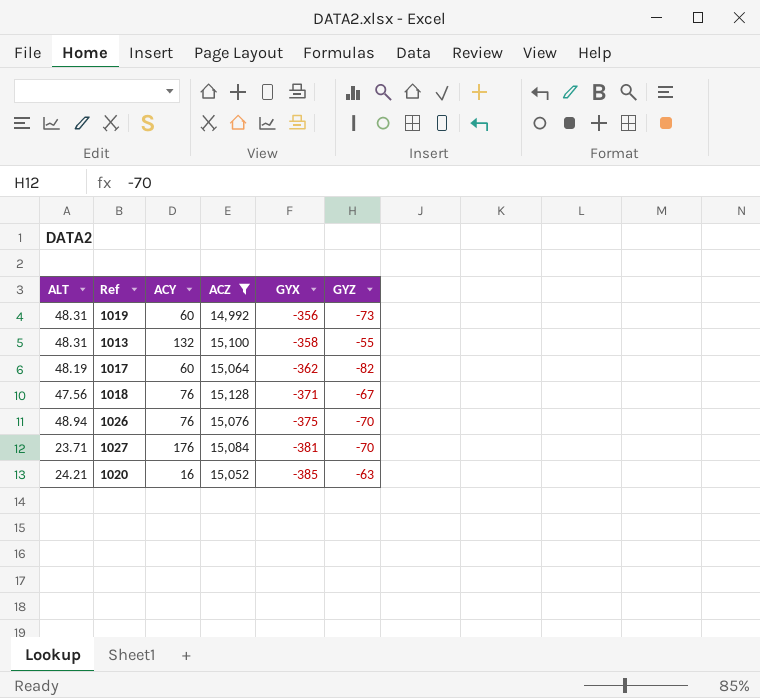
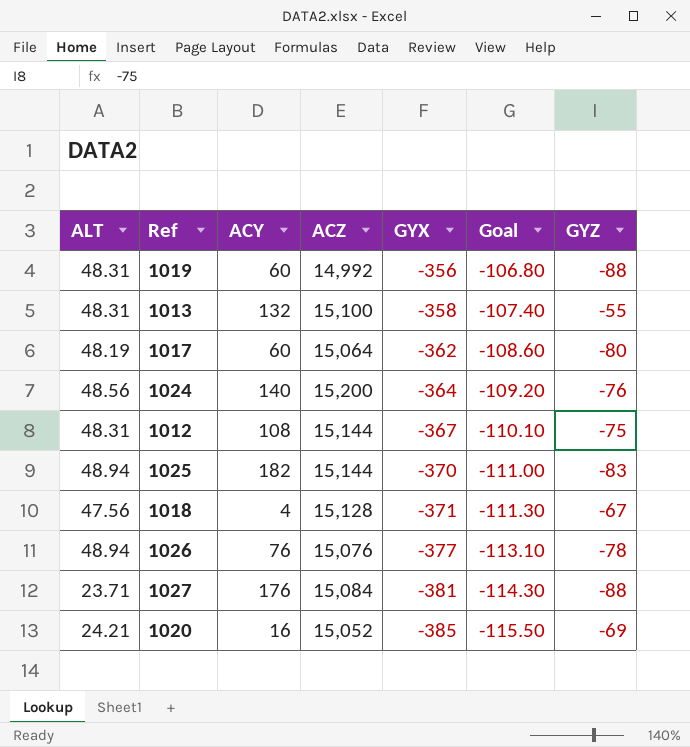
filter: ACZ <= 15,128 -> none
column Goal | formula: none -> [GYX] * 0.3
1019 | GYZ: -73 -> -88
1017 | GYZ: -82 -> -80
1018 | ACY: 76 -> 4
1026 | GYX: -375 -> -377
1026 | GYZ: -70 -> -78
1027 | GYZ: -70 -> -88
1020 | GYZ: -63 -> -69

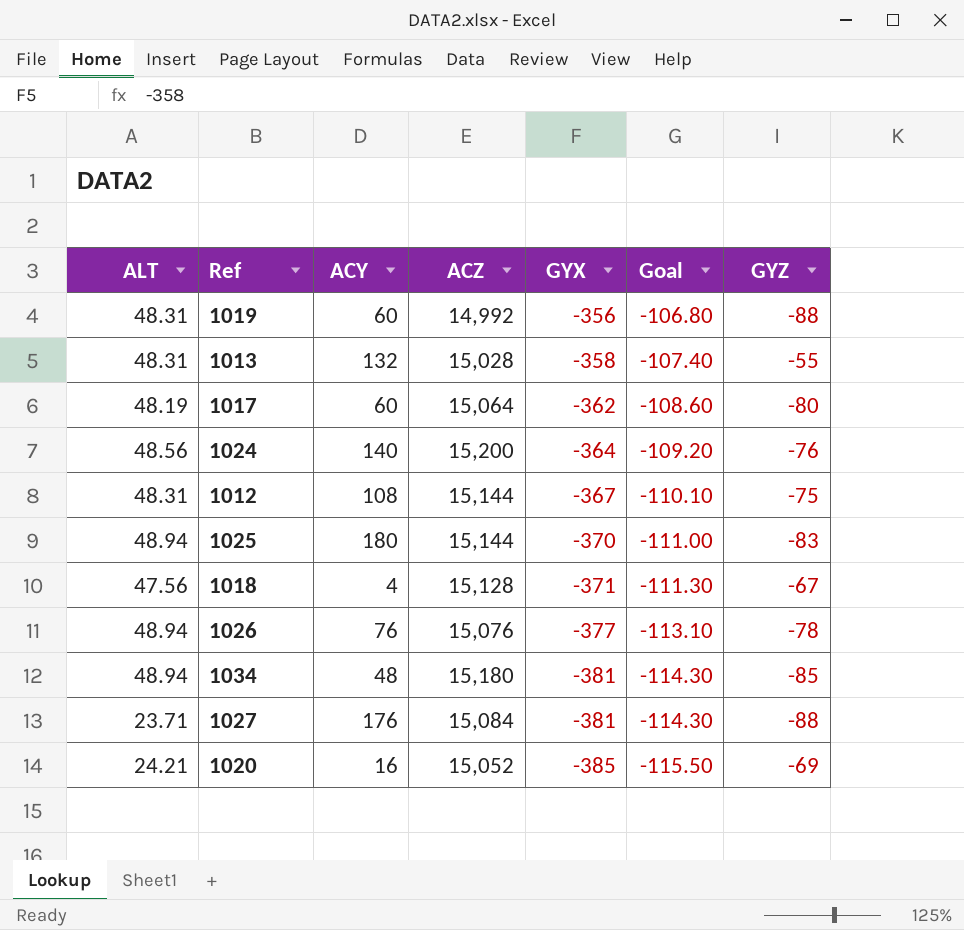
1013 | ACZ: 15,100 -> 15,028
1025 | ACY: 182 -> 180
row 1034: none -> 48.94 | 48 | 15,180 | -381 | -114.30 | -85

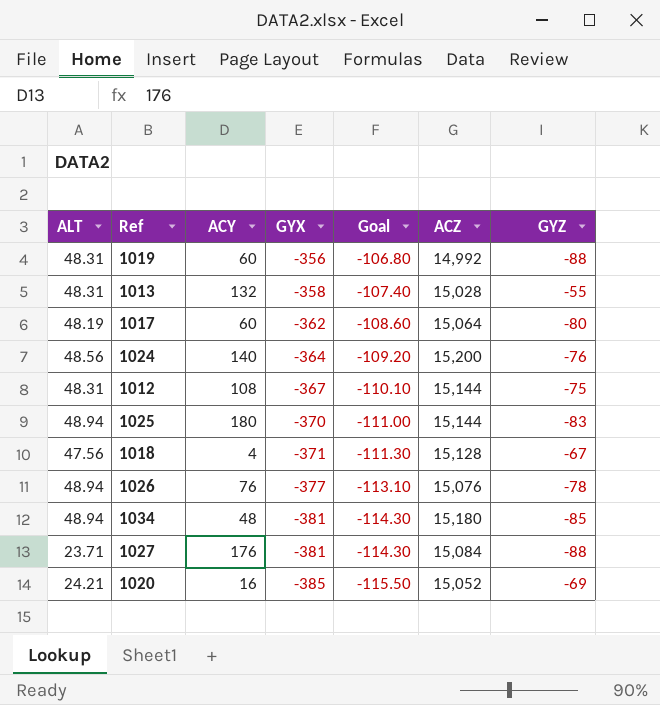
column ACZ | position: 4 -> 6

